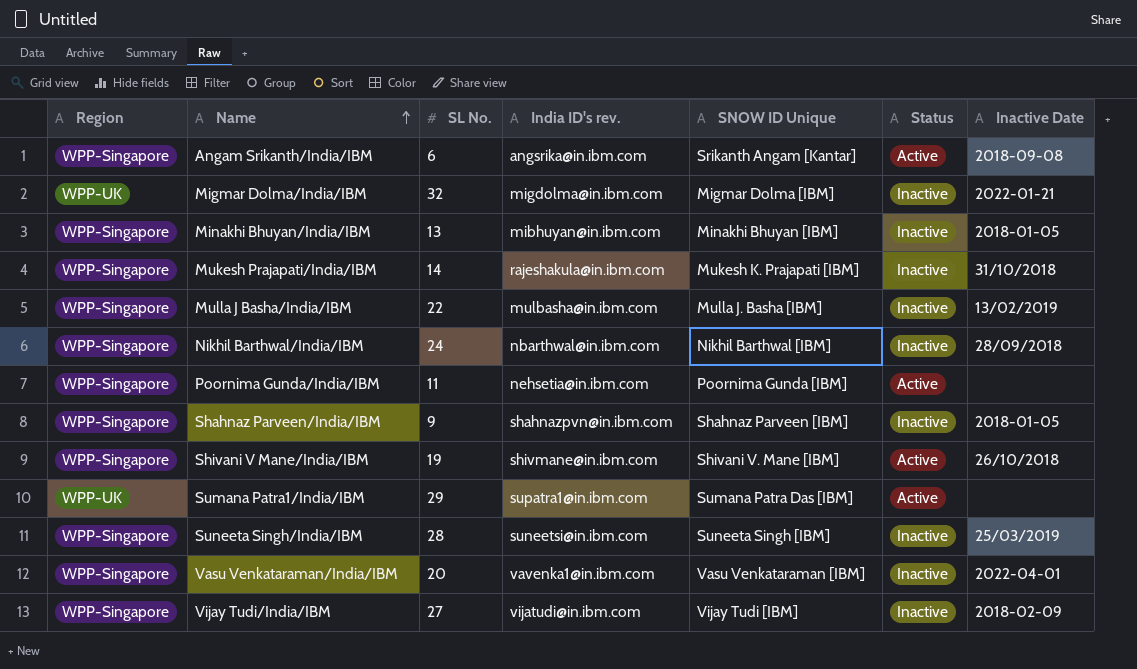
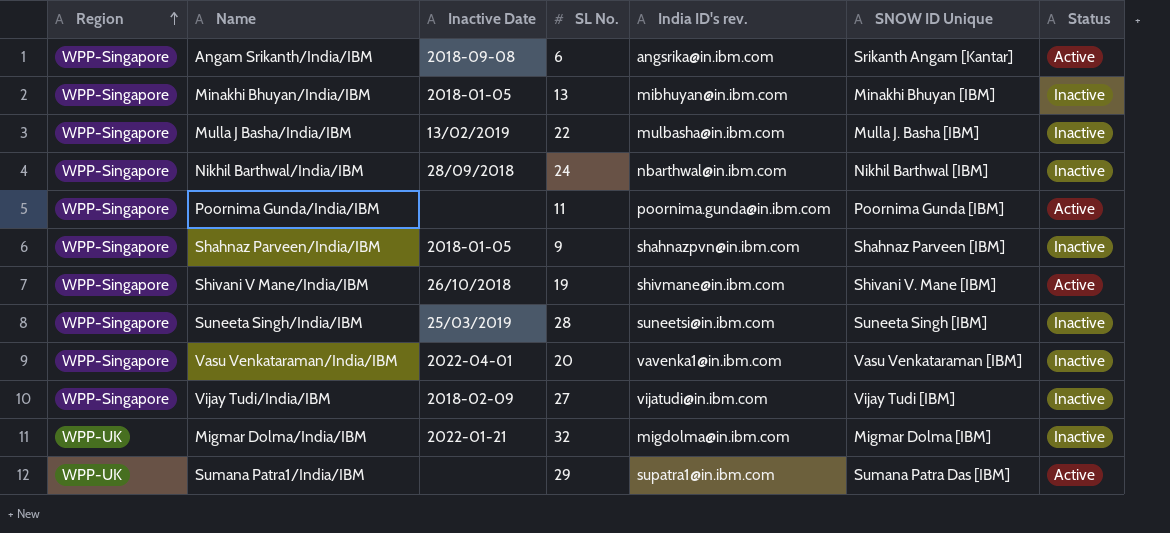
row order: Name ascending -> Region ascending
column Inactive Date | position: 7 -> 3
row Mukesh Prajapati/India/IBM: WPP-Singapore | 14 | rajeshakula@in.ibm.com | Mukesh K. Prajapati [IBM] | Inactive | 31/10/2018 -> none
Poornima Gunda/India/IBM | India ID's rev.: nehsetia@in.ibm.com -> poornima.gunda@in.ibm.com

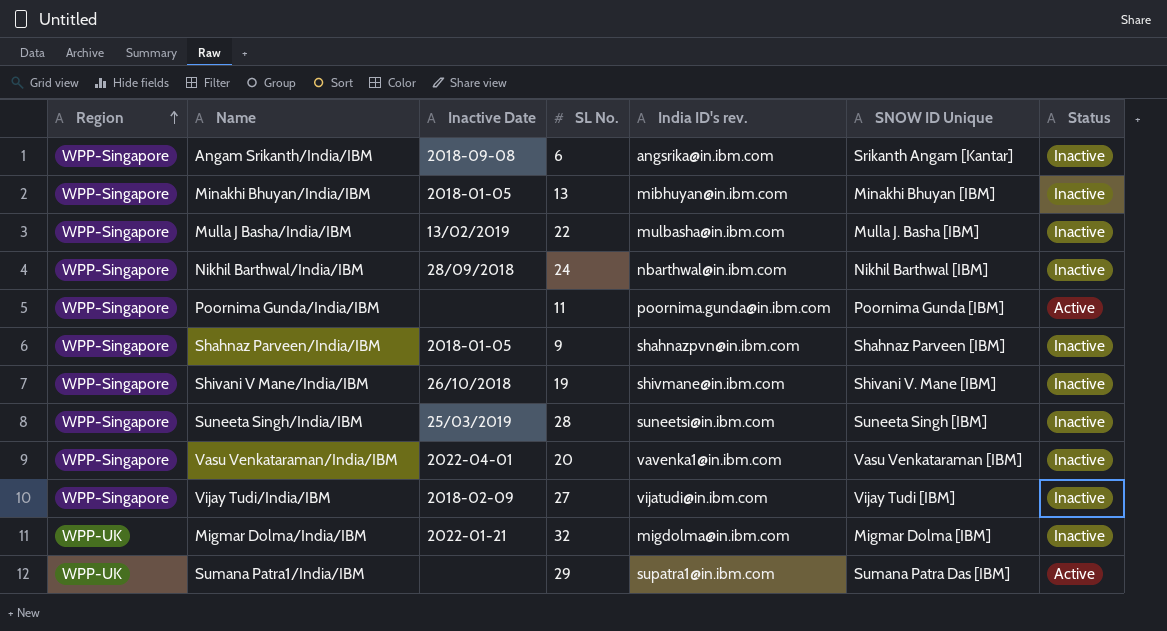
Angam Srikanth/India/IBM | Status: Active -> Inactive
Shivani V Mane/India/IBM | Status: Active -> Inactive

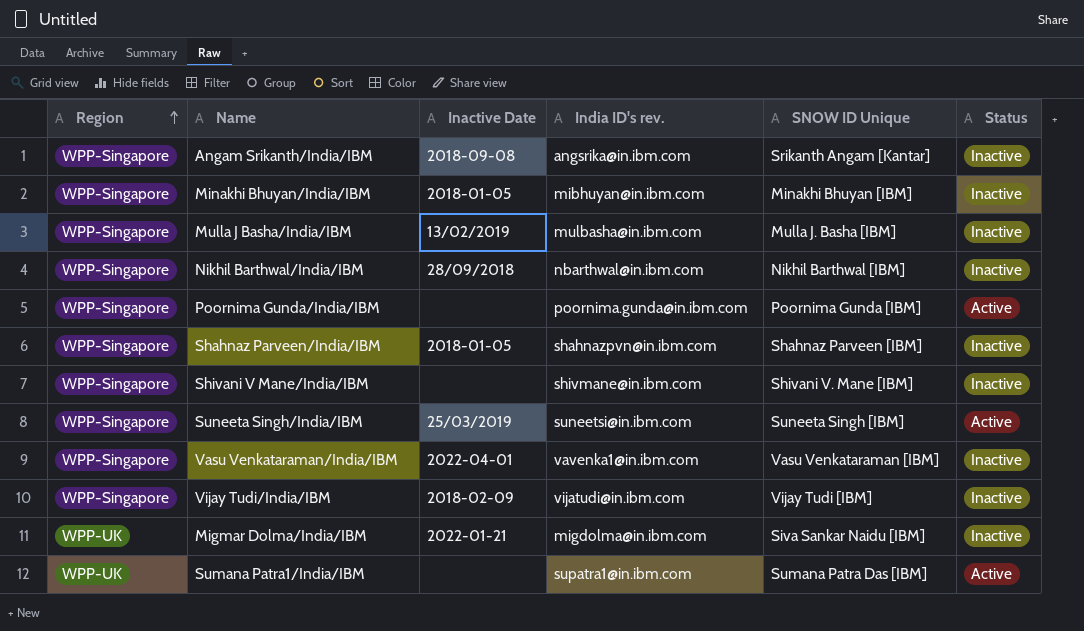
column SL No. | position: 4 -> none
Shivani V Mane/India/IBM | Inactive Date: 26/10/2018 -> none
Suneeta Singh/India/IBM | Status: Inactive -> Active
Migmar Dolma/India/IBM | SNOW ID Unique: Migmar Dolma [IBM] -> Siva Sankar Naidu [IBM]

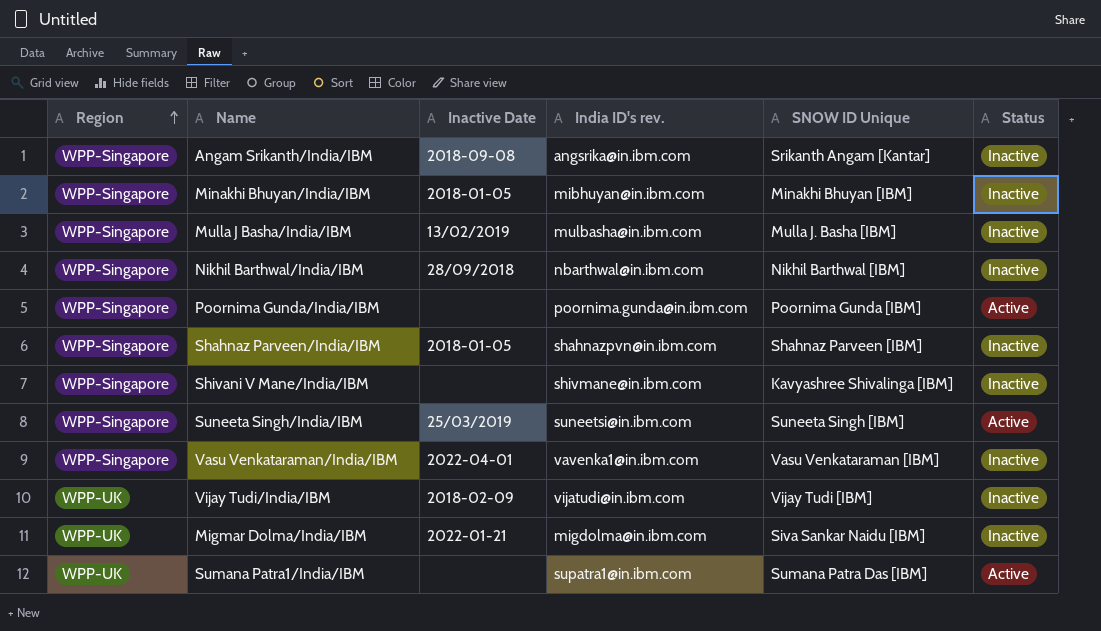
Shivani V Mane/India/IBM | SNOW ID Unique: Shivani V. Mane [IBM] -> Kavyashree Shivalinga [IBM]
Vijay Tudi/India/IBM | Region: WPP-Singapore -> WPP-UK

